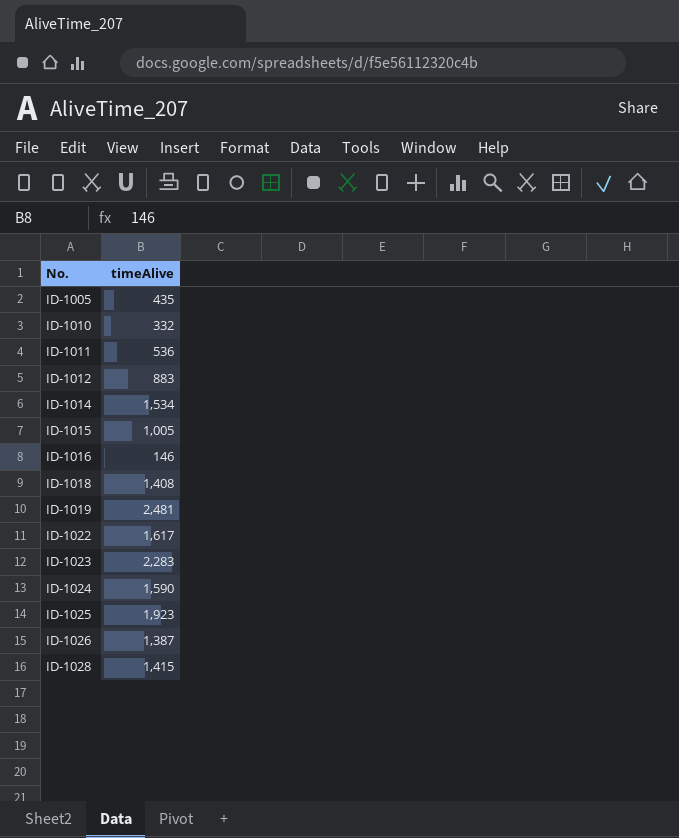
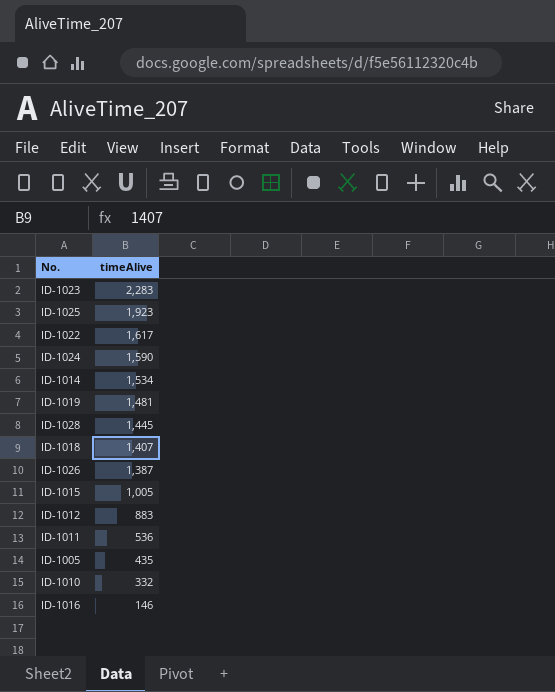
row order: No. ascending -> timeAlive descending
ID-1019 | timeAlive: 2,481 -> 1,481
ID-1028 | timeAlive: 1,415 -> 1,445
ID-1018 | timeAlive: 1,408 -> 1,407

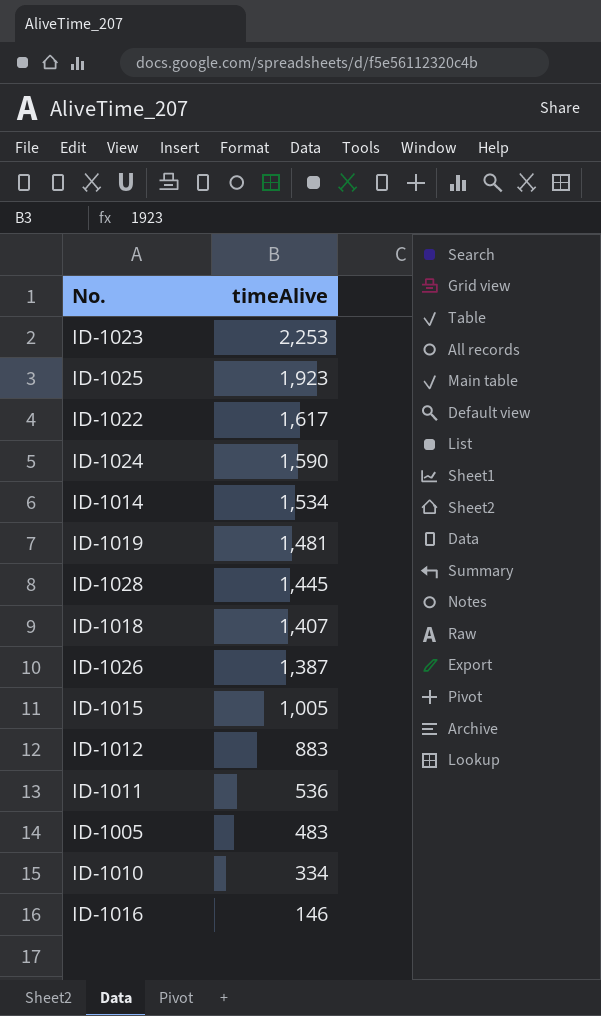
ID-1023 | timeAlive: 2,283 -> 2,253
ID-1005 | timeAlive: 435 -> 483
ID-1010 | timeAlive: 332 -> 334

